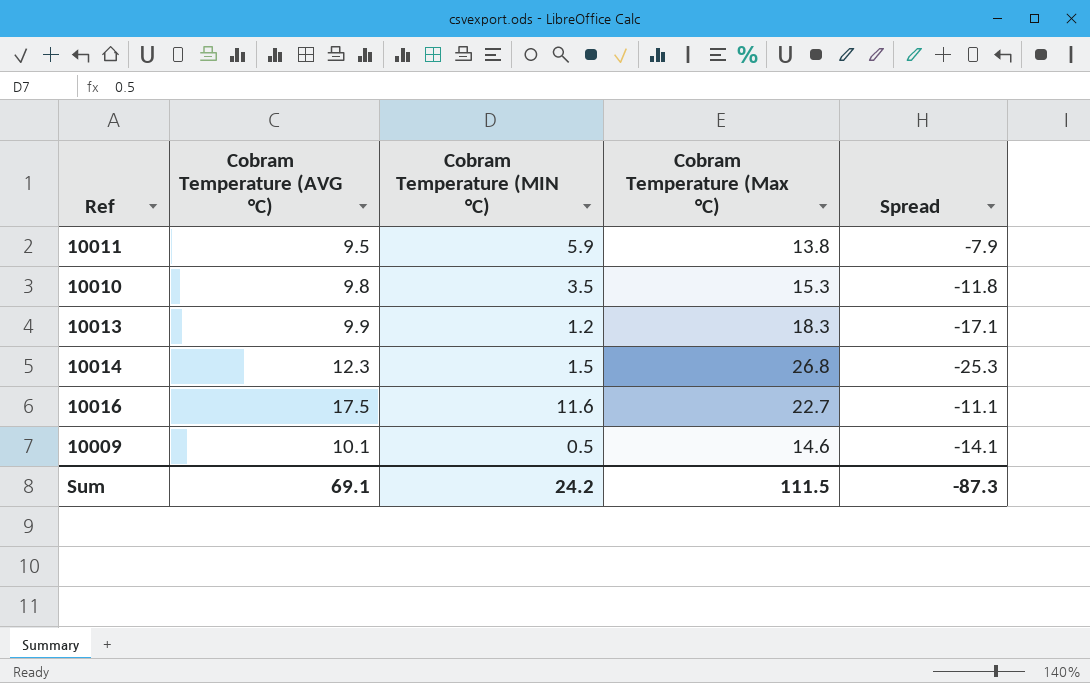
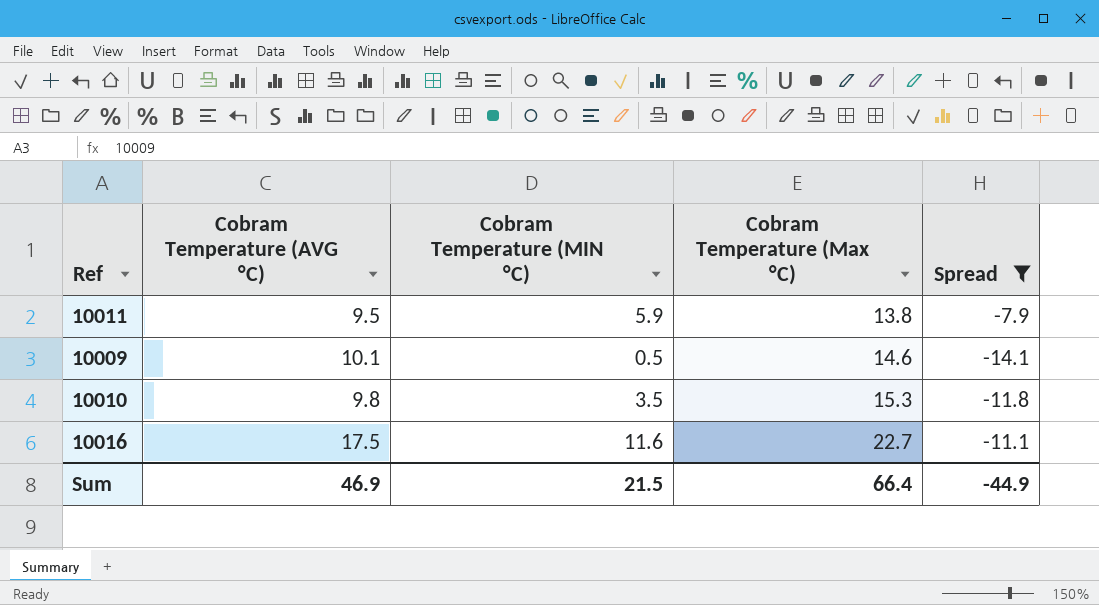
filter: none -> Spread >= -14.1
row order: none -> Cobram Temperature (Max °C) ascending
Sum | Cobram Temperature (AVG °C): 69.1 -> 46.9
Sum | Cobram Temperature (MIN °C): 24.2 -> 21.5
Sum | Cobram Temperature (Max °C): 111.5 -> 66.4
Sum | Spread: -87.3 -> -44.9

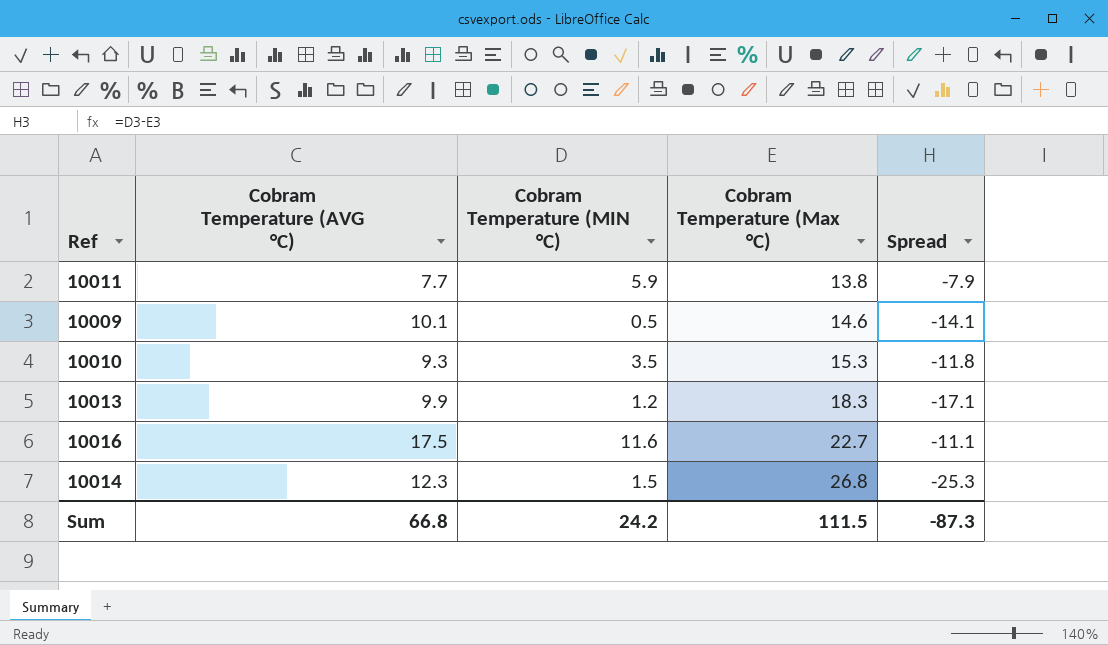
filter: Spread >= -14.1 -> none
10011 | Cobram Temperature (AVG °C): 9.5 -> 7.7
10010 | Cobram Temperature (AVG °C): 9.8 -> 9.3
Sum | Cobram Temperature (AVG °C): 46.9 -> 66.8
Sum | Cobram Temperature (MIN °C): 21.5 -> 24.2
Sum | Cobram Temperature (Max °C): 66.4 -> 111.5
Sum | Spread: -44.9 -> -87.3

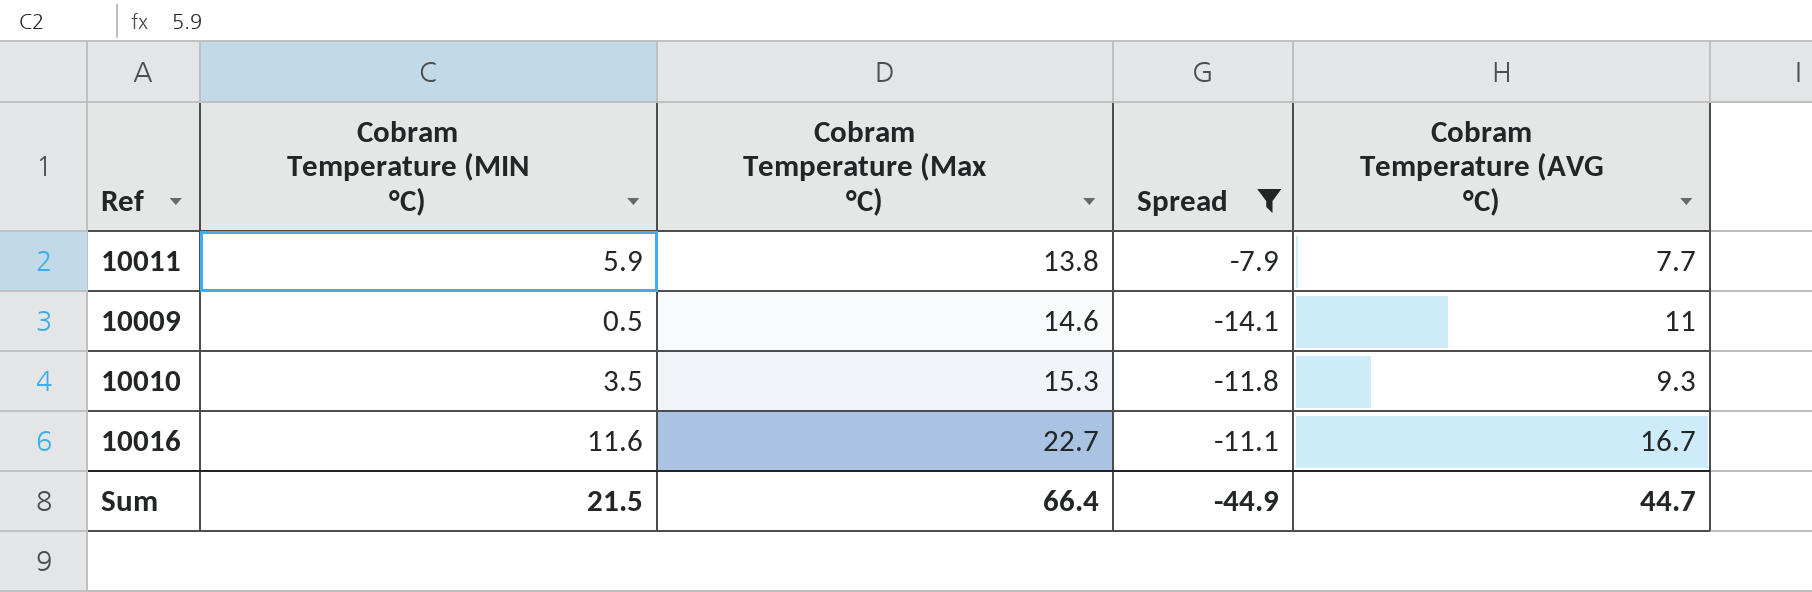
filter: none -> Spread >= -14.1
column Cobram Temperature (AVG °C) | position: 2 -> 5
10009 | Cobram Temperature (AVG °C): 10.1 -> 11
10016 | Cobram Temperature (AVG °C): 17.5 -> 16.7
Sum | Cobram Temperature (MIN °C): 24.2 -> 21.5
Sum | Cobram Temperature (Max °C): 111.5 -> 66.4
Sum | Spread: -87.3 -> -44.9
Sum | Cobram Temperature (AVG °C): 66.8 -> 44.7

